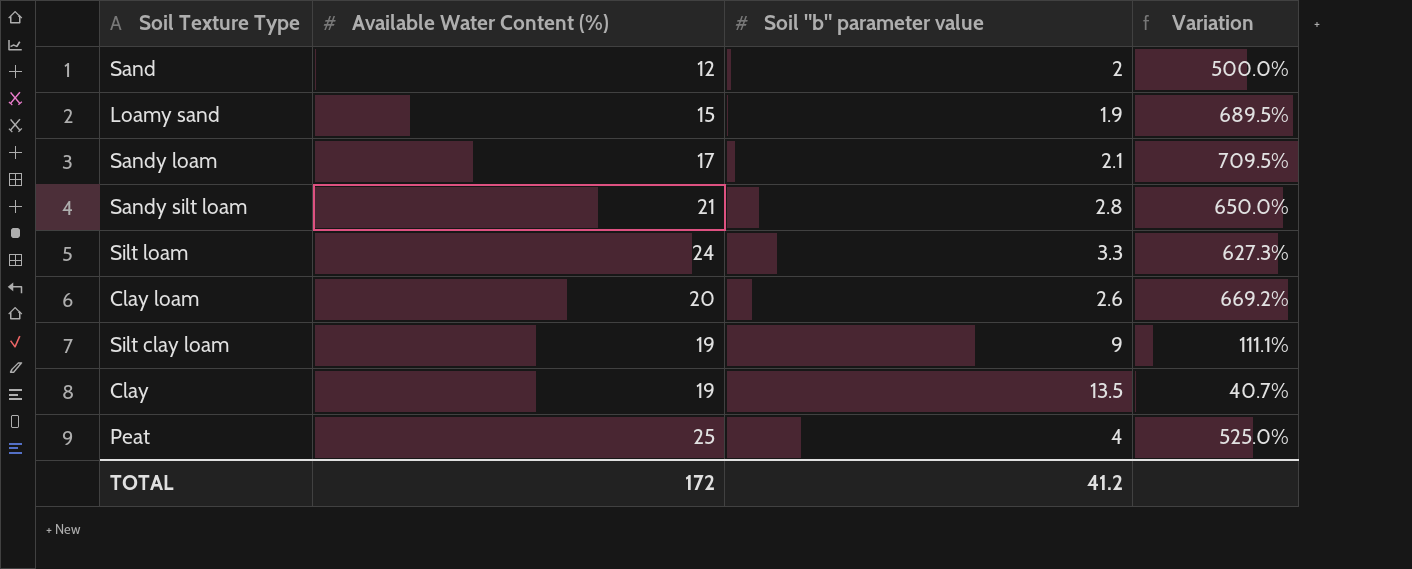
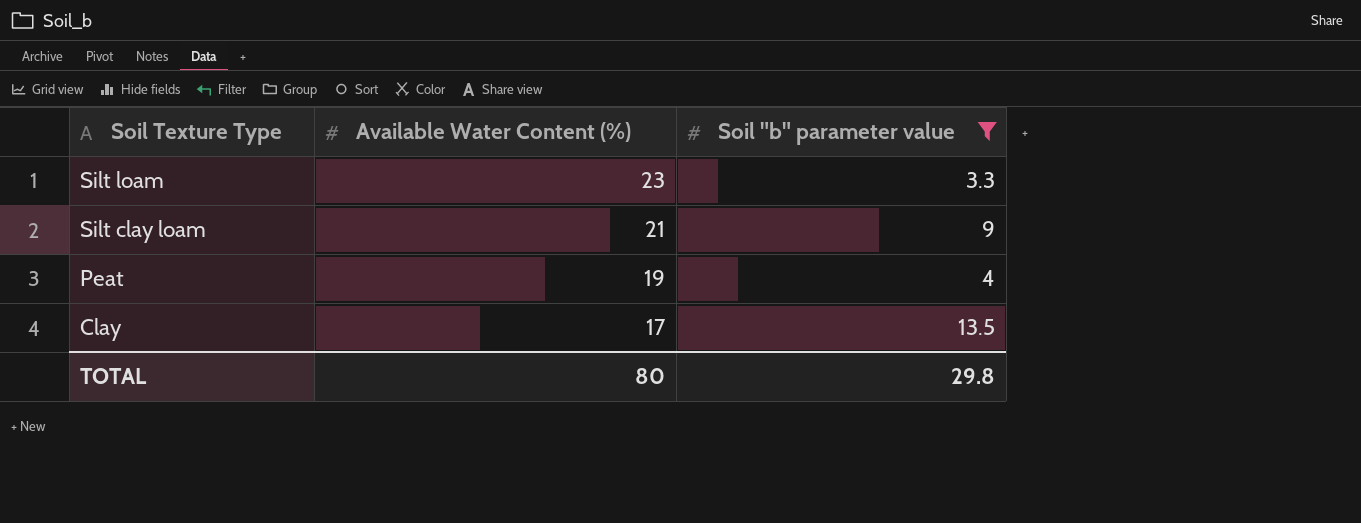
filter: none -> Soil "b" parameter value >= 3.3
row order: none -> Soil Texture Type descending
column Variation | formula: ([Available Water Content (%)] - [Soil "b" parameter value]) / [Soil "b" parameter value] -> none
Silt loam | Available Water Content (%): 24 -> 23
Silt clay loam | Available Water Content (%): 19 -> 21
Peat | Available Water Content (%): 25 -> 19
Clay | Available Water Content (%): 19 -> 17
TOTAL | Available Water Content (%): 172 -> 80
TOTAL | Soil "b" parameter value: 41.2 -> 29.8

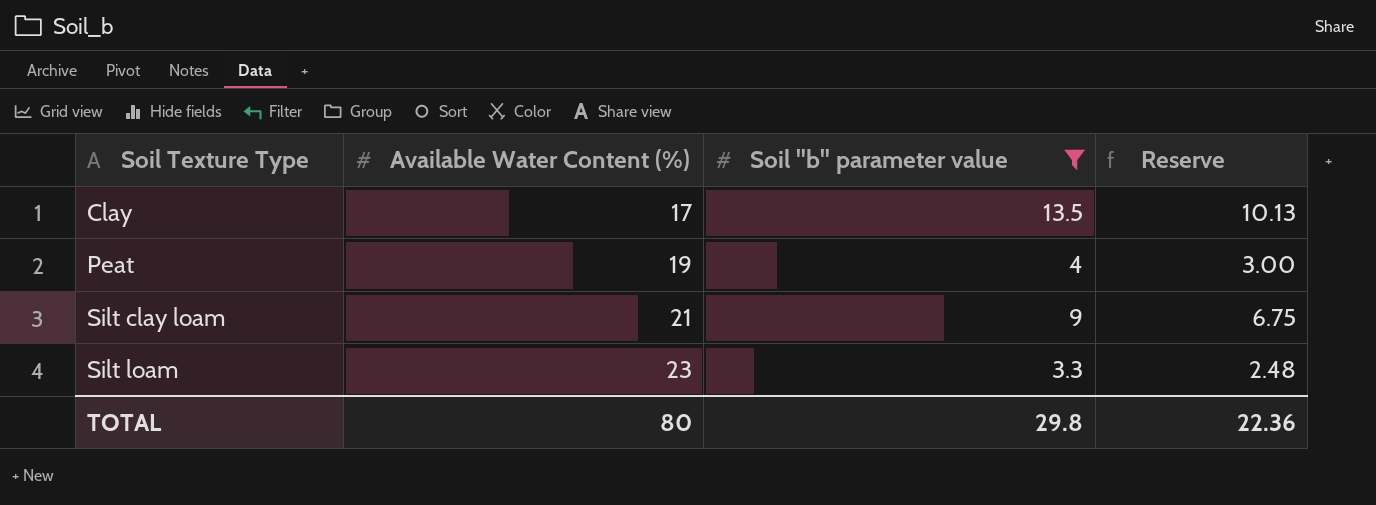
row order: Soil Texture Type descending -> Soil Texture Type ascending
column Reserve | formula: none -> [Soil "b" parameter value] * 0.75

